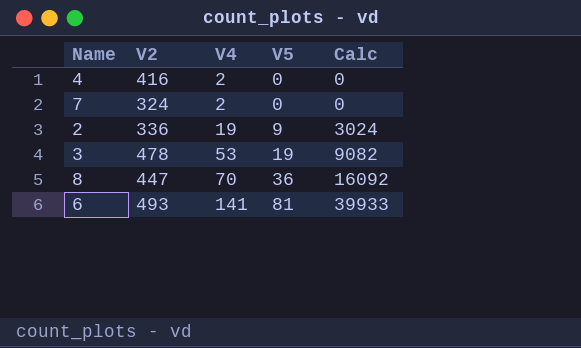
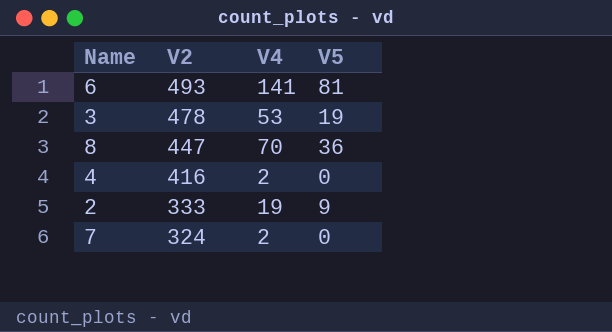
row order: V4 ascending -> V2 descending
column Calc | formula: [V2] * [V5] -> none
2 | V2: 336 -> 333

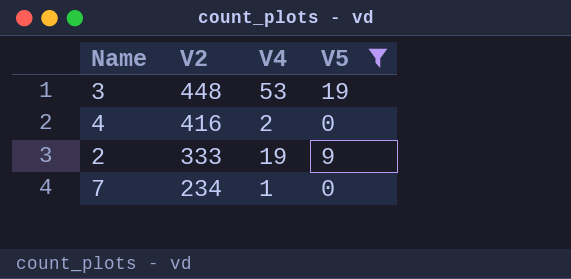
filter: none -> V5 <= 19
3 | V2: 478 -> 448
7 | V2: 324 -> 234
7 | V4: 2 -> 1

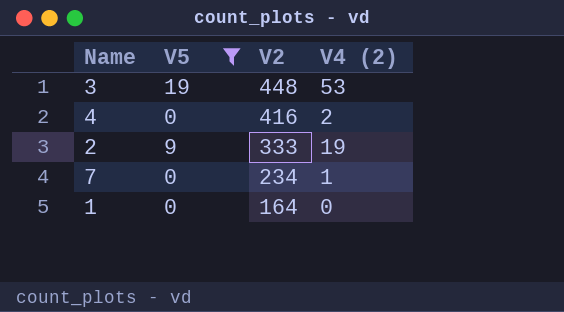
column V5 | position: 4 -> 2
column name: V4 -> V4 (2)
row 1: none -> 0 | 164 | 0

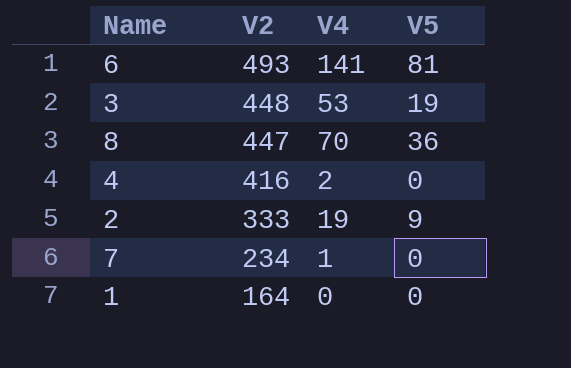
filter: V5 <= 19 -> none
column name: V4 (2) -> V4
column V5 | position: 2 -> 4

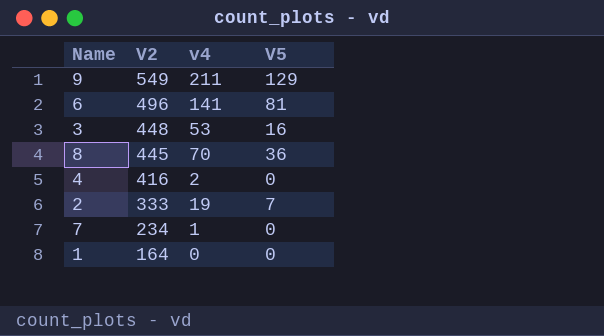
column name: V4 -> v4
row 9: none -> 549 | 211 | 129
6 | V2: 493 -> 496
3 | V5: 19 -> 16
8 | V2: 447 -> 445
2 | V5: 9 -> 7

